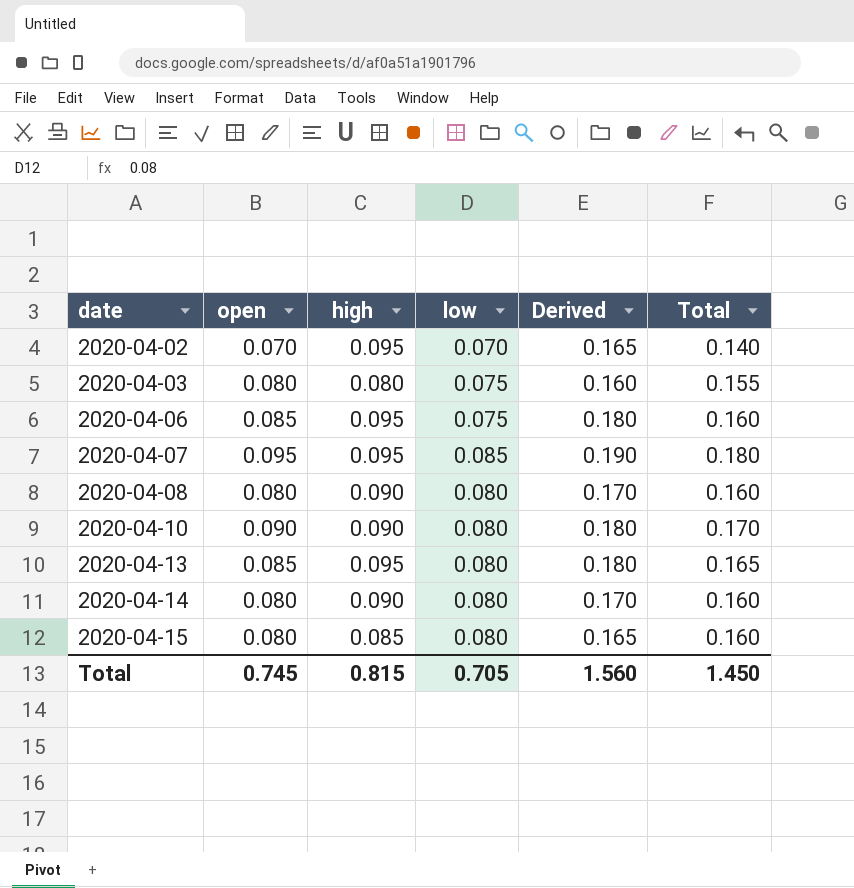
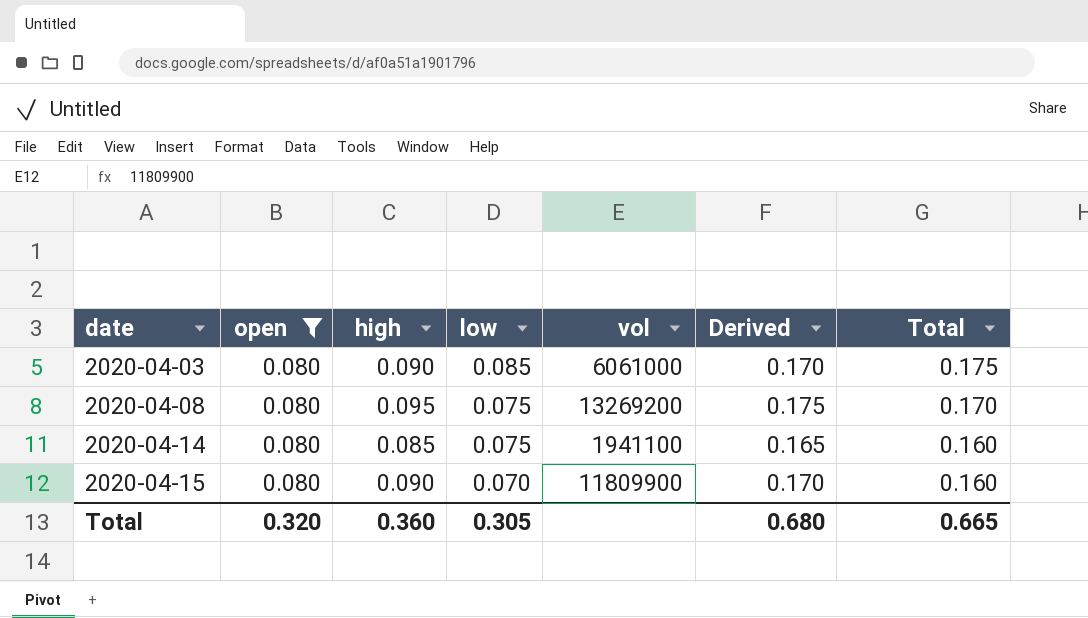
filter: none -> open = 0.080
column vol | position: none -> 5
column Total | formula: [open] + [low] -> [high] + [low]
2020-04-03 | high: 0.080 -> 0.090
2020-04-03 | low: 0.075 -> 0.085
2020-04-03 | Derived: 0.160 -> 0.170
2020-04-08 | high: 0.090 -> 0.095
2020-04-08 | low: 0.080 -> 0.075
2020-04-08 | Derived: 0.170 -> 0.175
2020-04-14 | high: 0.090 -> 0.085
2020-04-14 | low: 0.080 -> 0.075
2020-04-14 | Derived: 0.170 -> 0.165
2020-04-15 | high: 0.085 -> 0.090
2020-04-15 | low: 0.080 -> 0.070
2020-04-15 | Derived: 0.165 -> 0.170
Total | open: 0.745 -> 0.320
Total | high: 0.815 -> 0.360
Total | low: 0.705 -> 0.305
Total | Derived: 1.560 -> 0.680
Total | Total: 1.450 -> 0.665

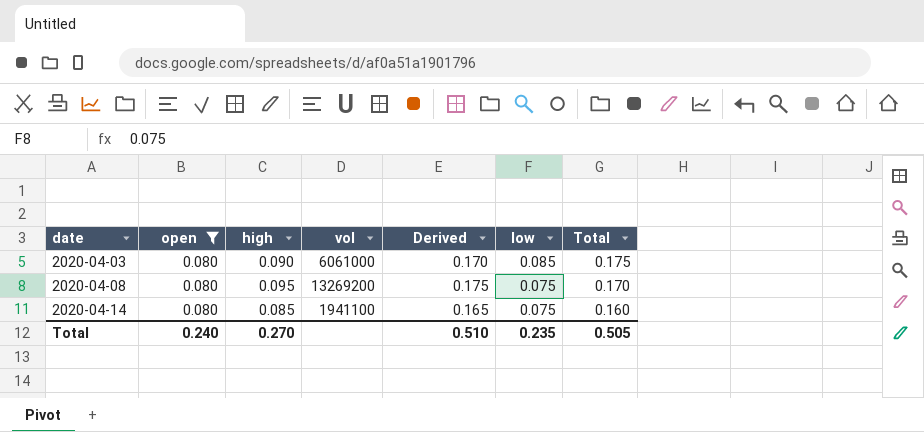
column low | position: 4 -> 6
row 2020-04-15: 0.080 | 0.090 | 0.070 | 11809900 | 0.170 | 0.160 -> none
Total | open: 0.320 -> 0.240
Total | high: 0.360 -> 0.270
Total | Derived: 0.680 -> 0.510
Total | low: 0.305 -> 0.235
Total | Total: 0.665 -> 0.505

